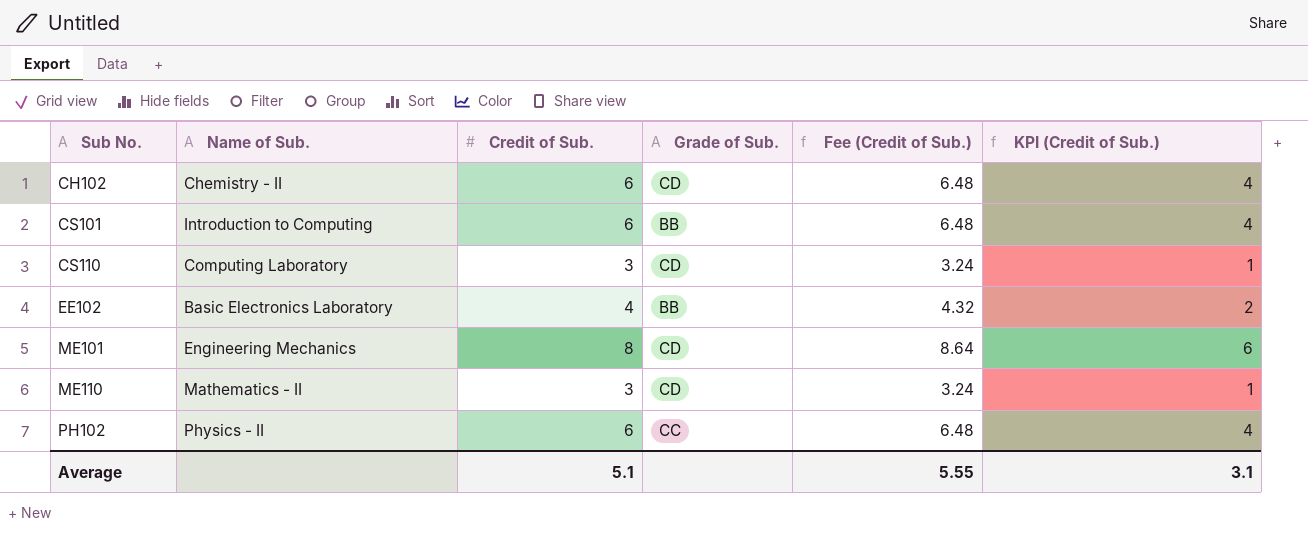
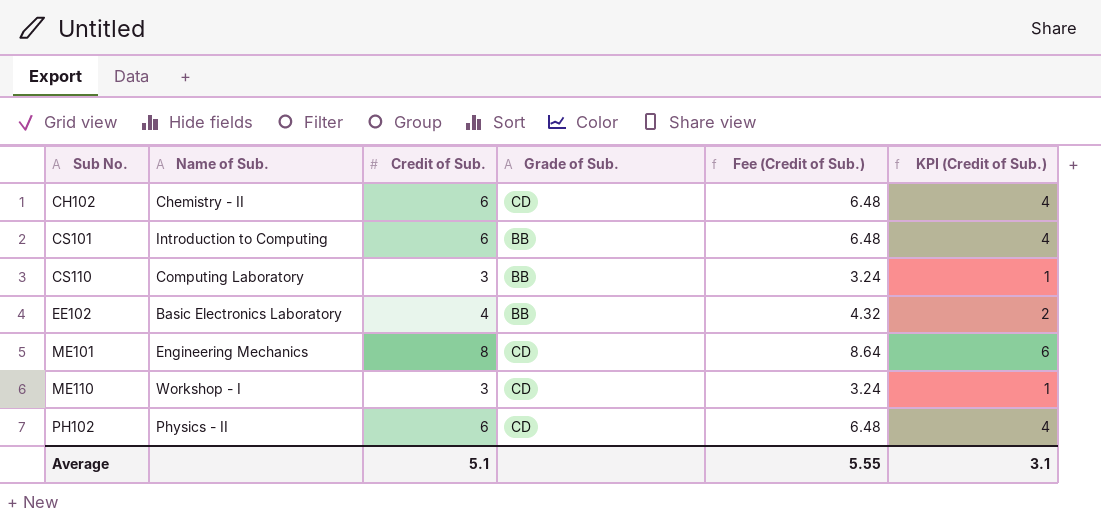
CS110 | Grade of Sub.: CD -> BB
ME110 | Name of Sub.: Mathematics - II -> Workshop - I
PH102 | Grade of Sub.: CC -> CD

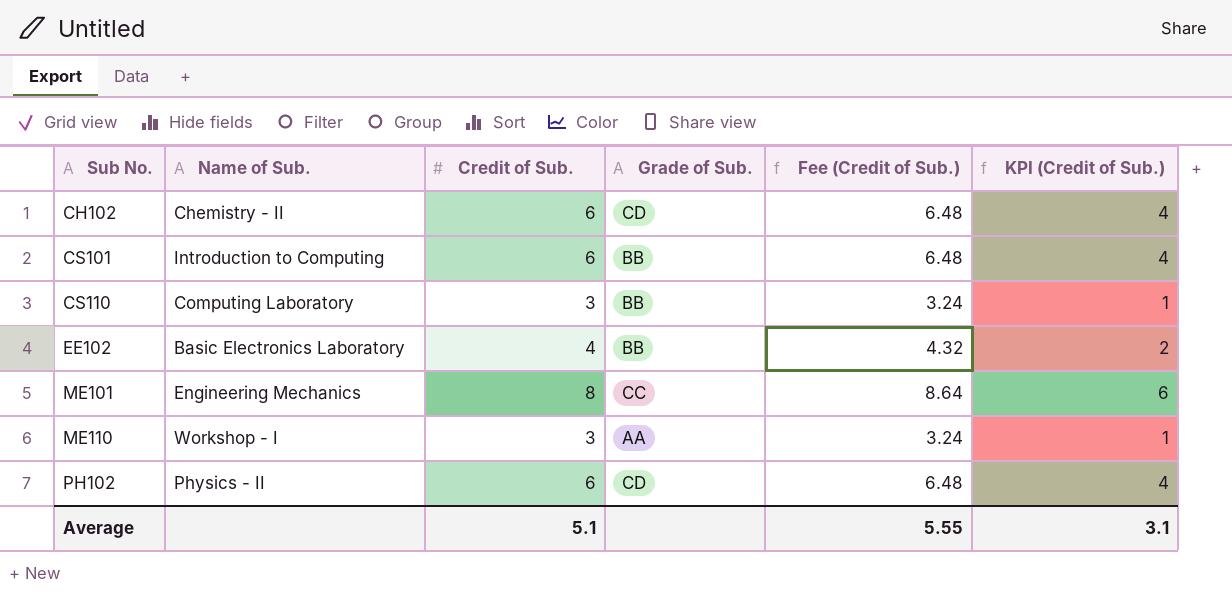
ME101 | Grade of Sub.: CD -> CC
ME110 | Grade of Sub.: CD -> AA

